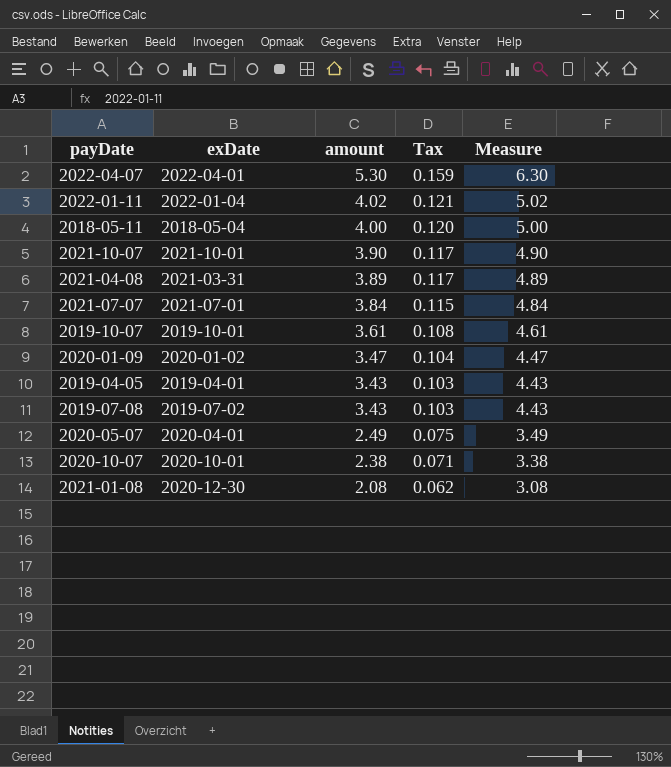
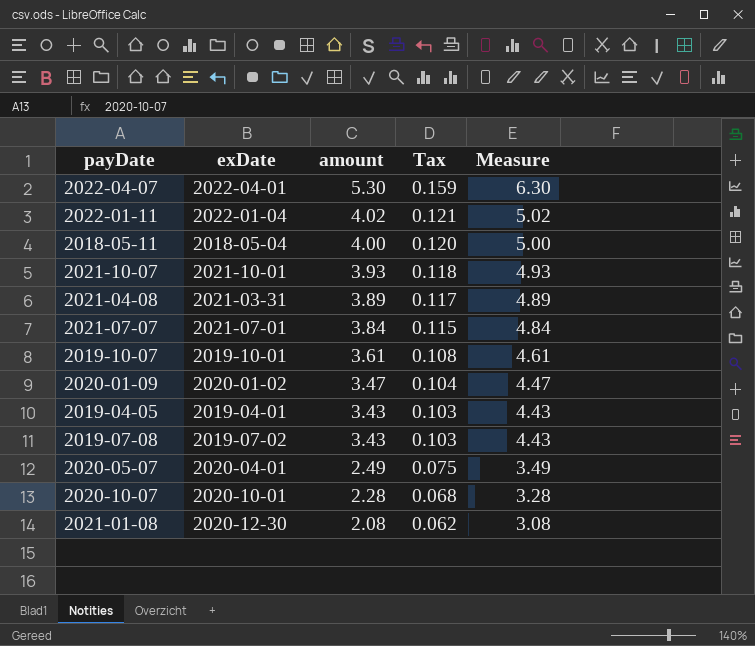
2021-10-07 | amount: 3.90 -> 3.93
2021-10-07 | Tax: 0.117 -> 0.118
2021-10-07 | Measure: 4.90 -> 4.93
2020-10-07 | amount: 2.38 -> 2.28
2020-10-07 | Tax: 0.071 -> 0.068
2020-10-07 | Measure: 3.38 -> 3.28

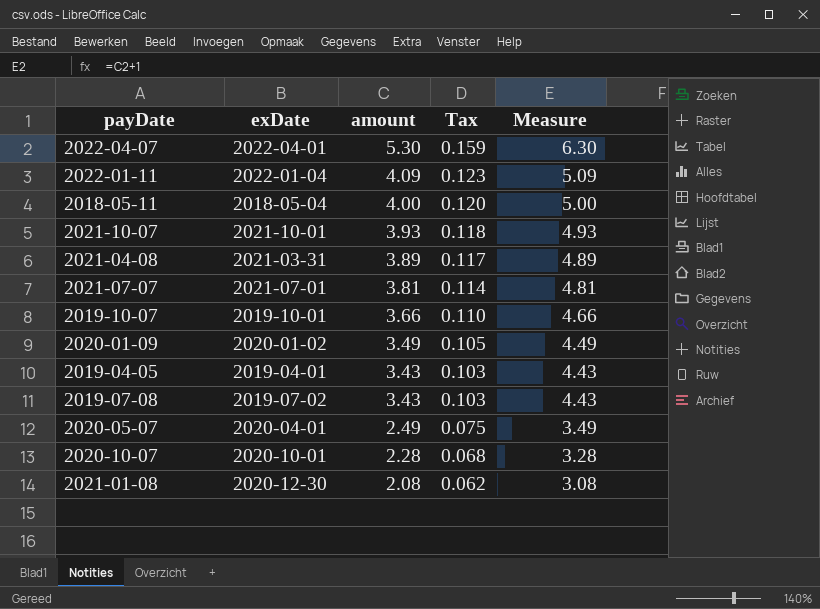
2022-01-11 | amount: 4.02 -> 4.09
2022-01-11 | Tax: 0.121 -> 0.123
2022-01-11 | Measure: 5.02 -> 5.09
2021-07-07 | amount: 3.84 -> 3.81
2021-07-07 | Tax: 0.115 -> 0.114
2021-07-07 | Measure: 4.84 -> 4.81
2019-10-07 | amount: 3.61 -> 3.66
2019-10-07 | Tax: 0.108 -> 0.110
2019-10-07 | Measure: 4.61 -> 4.66
2020-01-09 | amount: 3.47 -> 3.49
2020-01-09 | Tax: 0.104 -> 0.105
2020-01-09 | Measure: 4.47 -> 4.49

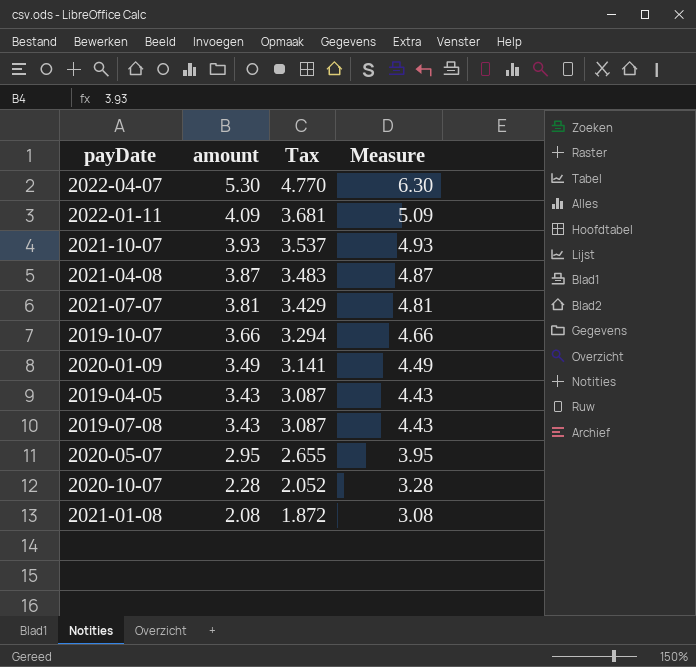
column exDate | position: 2 -> none
column Tax | formula: [amount] * 0.03 -> [amount] * 0.9
row 2018-05-11: 2018-05-04 | 4.00 | 0.120 | 5.00 -> none
2021-04-08 | amount: 3.89 -> 3.87
2021-04-08 | Measure: 4.89 -> 4.87
2020-05-07 | amount: 2.49 -> 2.95
2020-05-07 | Measure: 3.49 -> 3.95

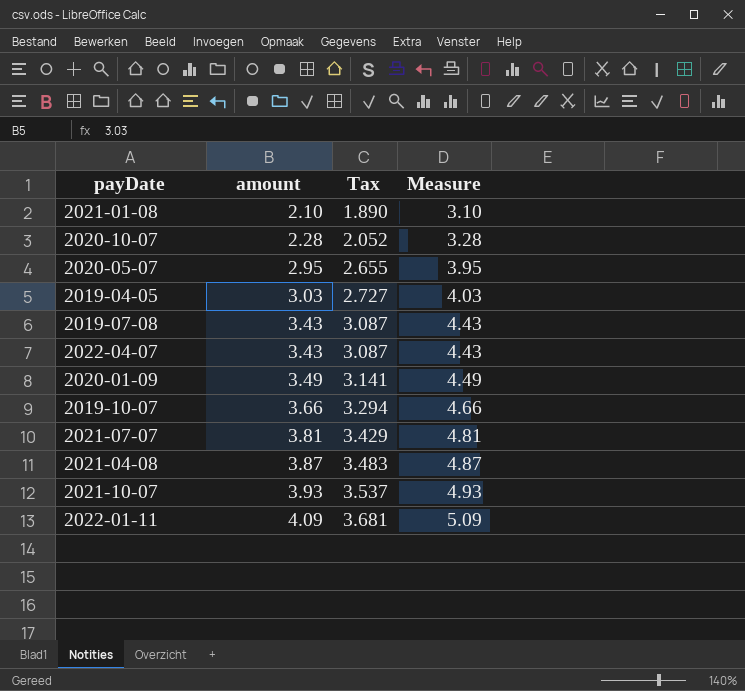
row order: amount descending -> amount ascending
2021-01-08 | amount: 2.08 -> 2.10
2021-01-08 | Tax: 1.872 -> 1.890
2021-01-08 | Measure: 3.08 -> 3.10
2019-04-05 | amount: 3.43 -> 3.03
2019-04-05 | Tax: 3.087 -> 2.727
2019-04-05 | Measure: 4.43 -> 4.03
2022-04-07 | amount: 5.30 -> 3.43
2022-04-07 | Tax: 4.770 -> 3.087
2022-04-07 | Measure: 6.30 -> 4.43

